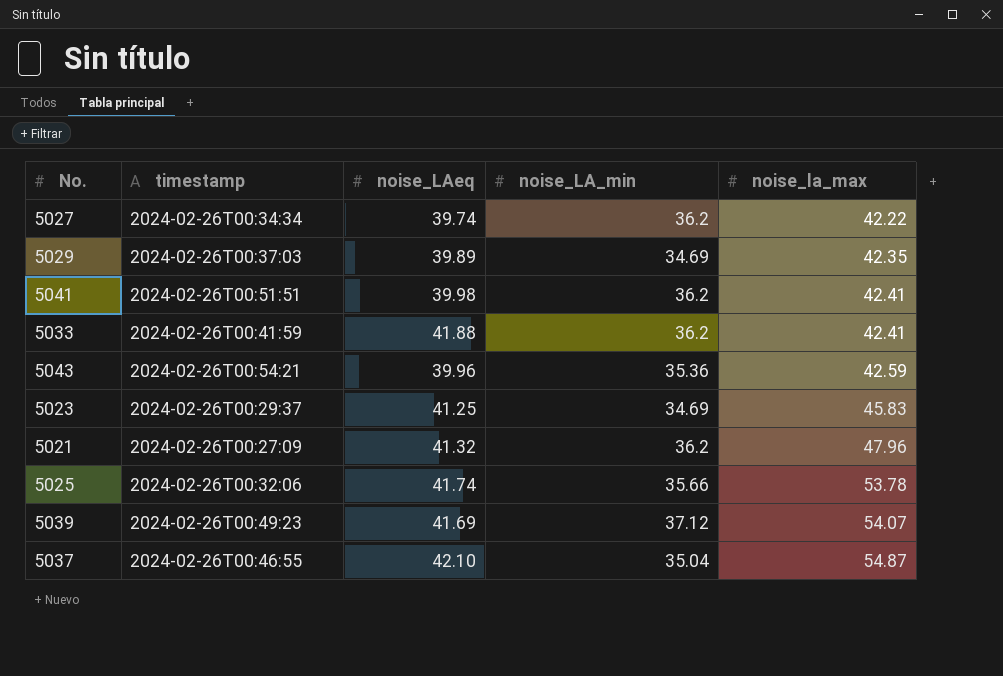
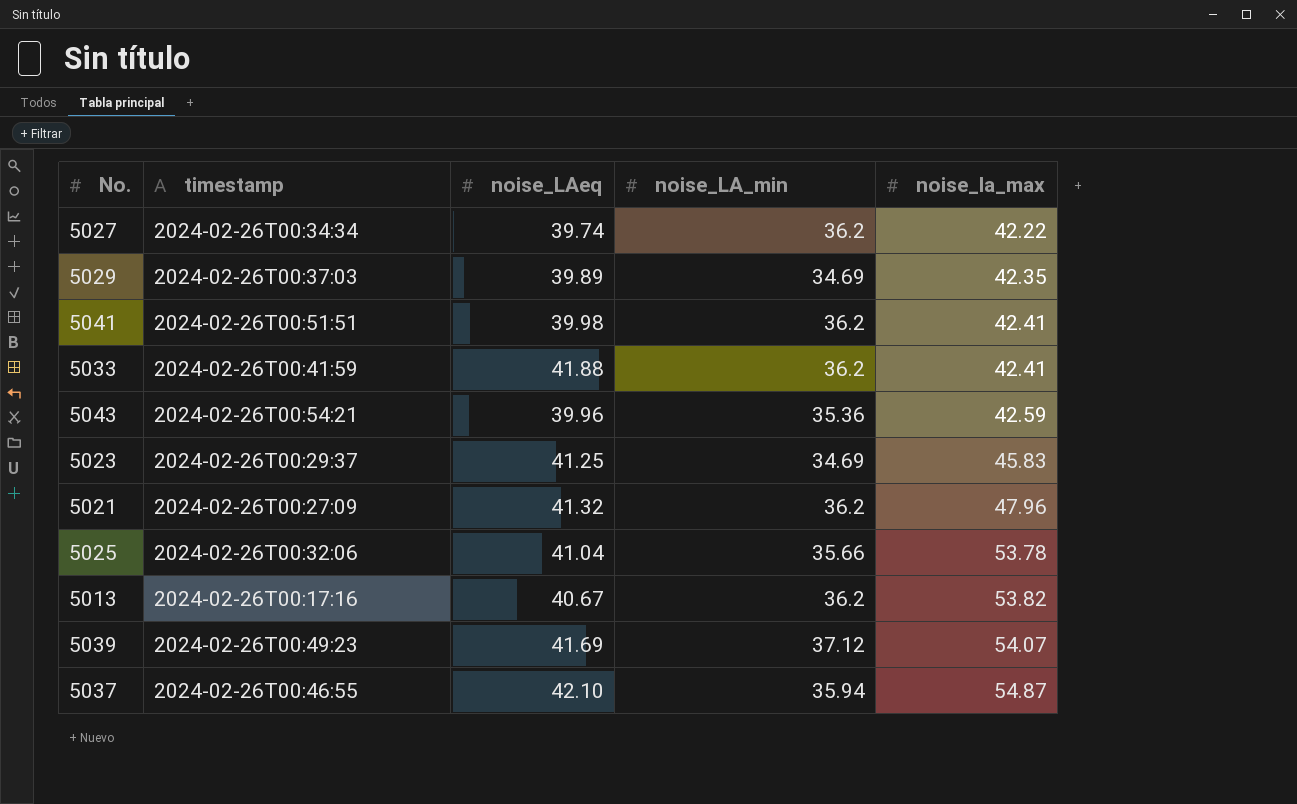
5025 | noise_LAeq: 41.74 -> 41.04
row 5013: none -> 2024-02-26T00:17:16 | 40.67 | 36.2 | 53.82
5037 | noise_LA_min: 35.04 -> 35.94

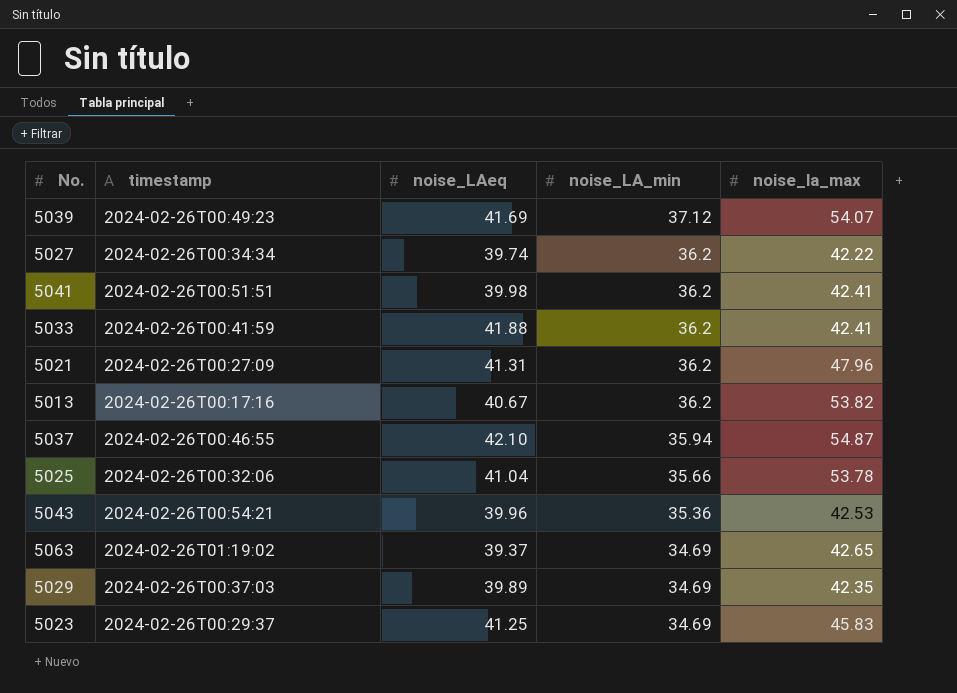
row order: noise_la_max ascending -> noise_LA_min descending
5021 | noise_LAeq: 41.32 -> 41.31
5043 | noise_la_max: 42.59 -> 42.53
row 5063: none -> 2024-02-26T01:19:02 | 39.37 | 34.69 | 42.65

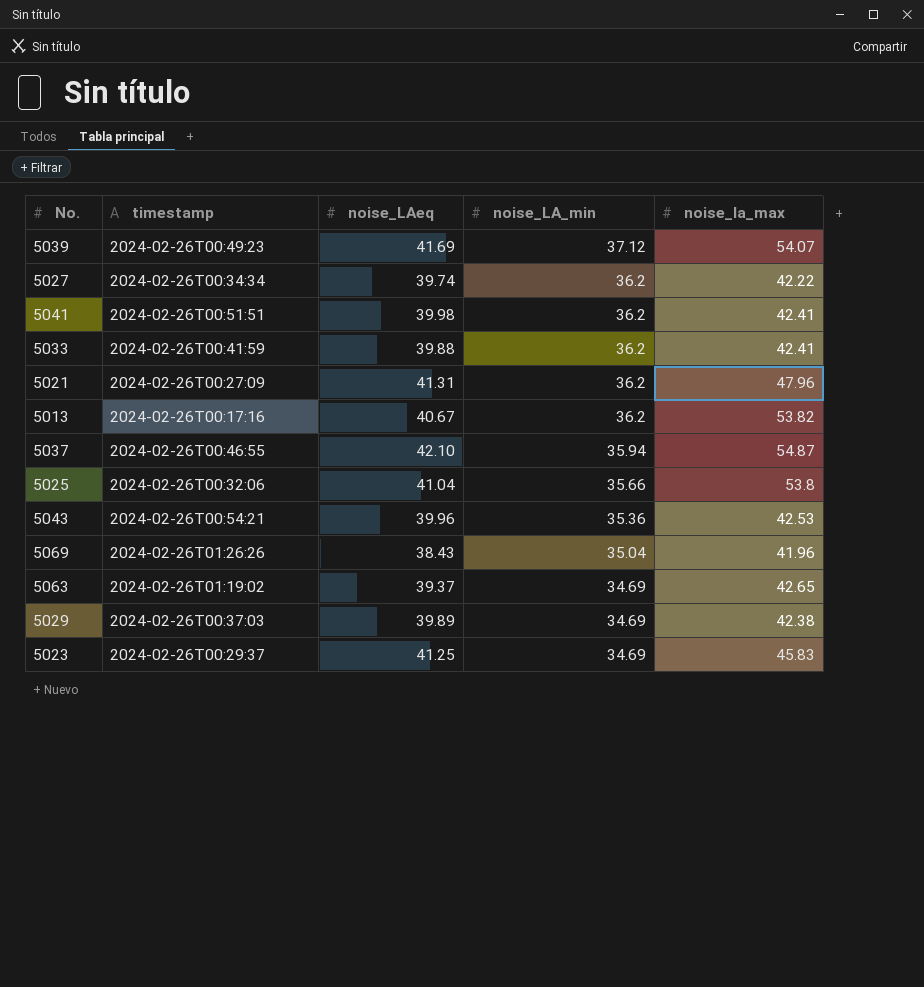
5033 | noise_LAeq: 41.88 -> 39.88
5025 | noise_la_max: 53.78 -> 53.8
row 5069: none -> 2024-02-26T01:26:26 | 38.43 | 35.04 | 41.96
5029 | noise_la_max: 42.35 -> 42.38

